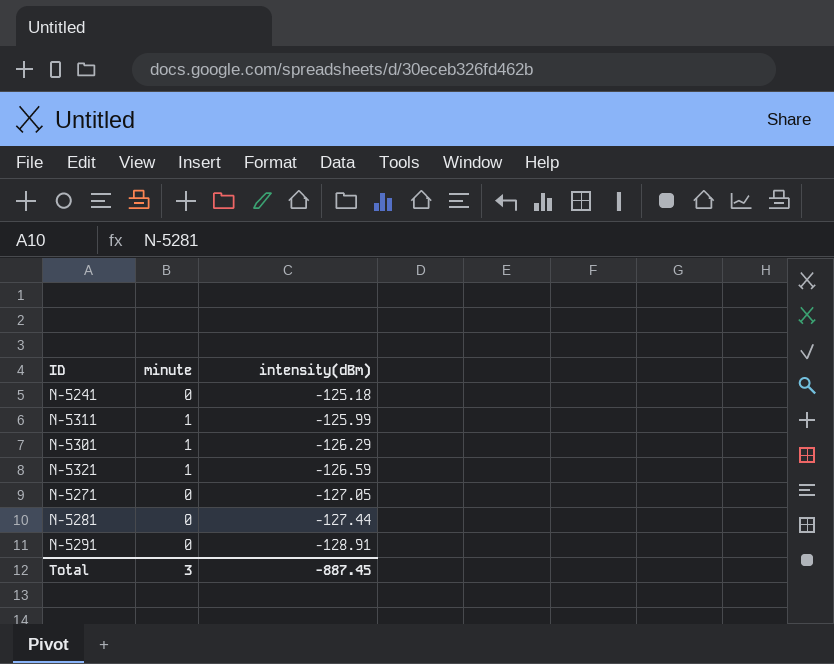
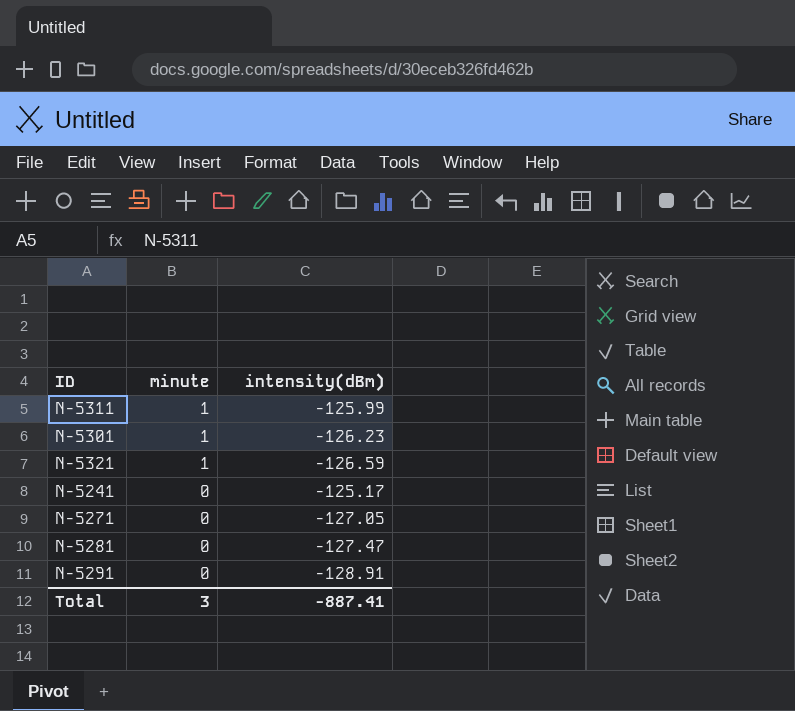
row order: intensity(dBm) descending -> minute descending
N-5301 | intensity(dBm): -126.29 -> -126.23
N-5241 | intensity(dBm): -125.18 -> -125.17
N-5281 | intensity(dBm): -127.44 -> -127.47
Total | intensity(dBm): -887.45 -> -887.41

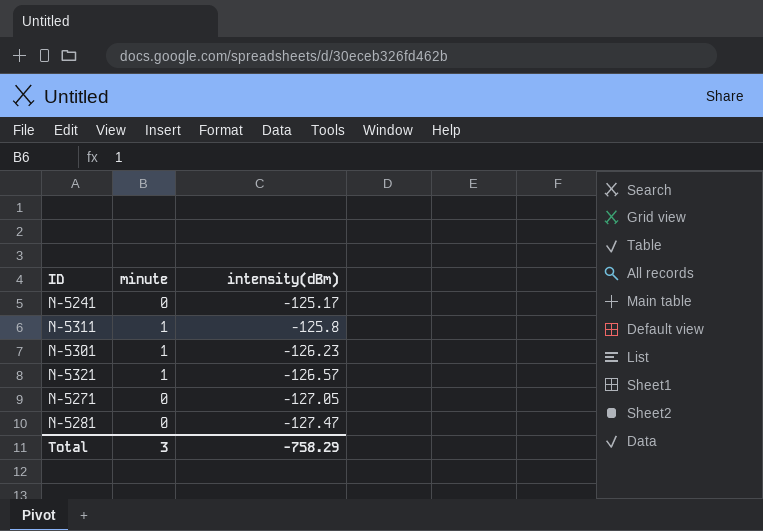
row order: minute descending -> intensity(dBm) descending
row N-5291: 0 | -128.91 -> none
N-5311 | intensity(dBm): -125.99 -> -125.8
N-5321 | intensity(dBm): -126.59 -> -126.57
Total | intensity(dBm): -887.41 -> -758.29

